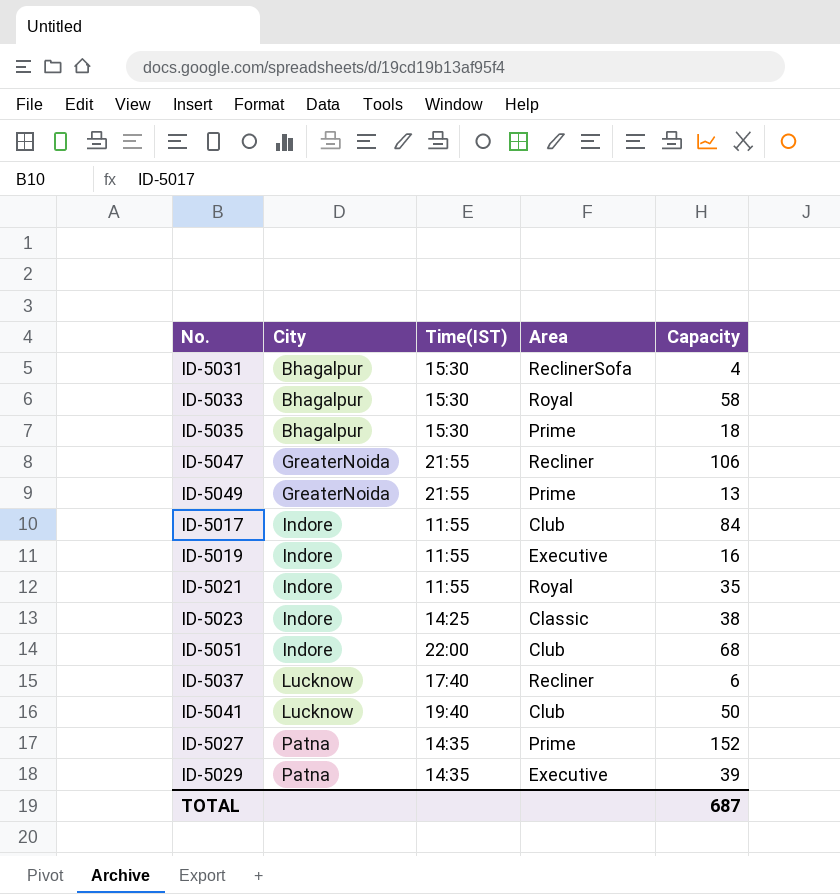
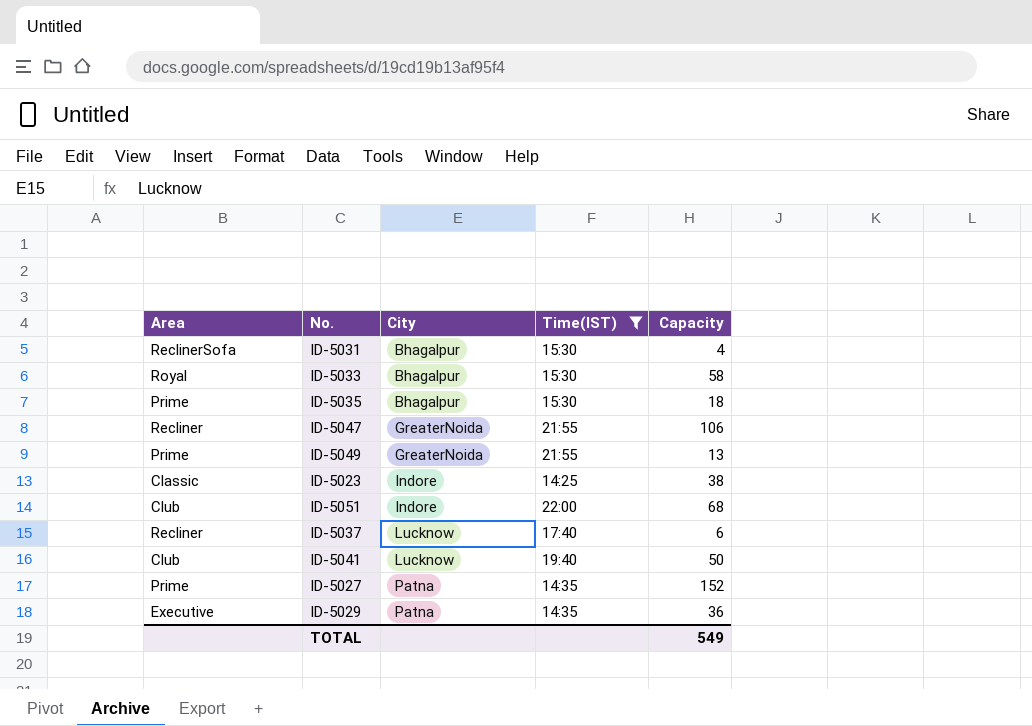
filter: none -> Time(IST) != 11:55
column Area | position: 4 -> 1
ID-5029 | Capacity: 39 -> 36
TOTAL | Capacity: 687 -> 549

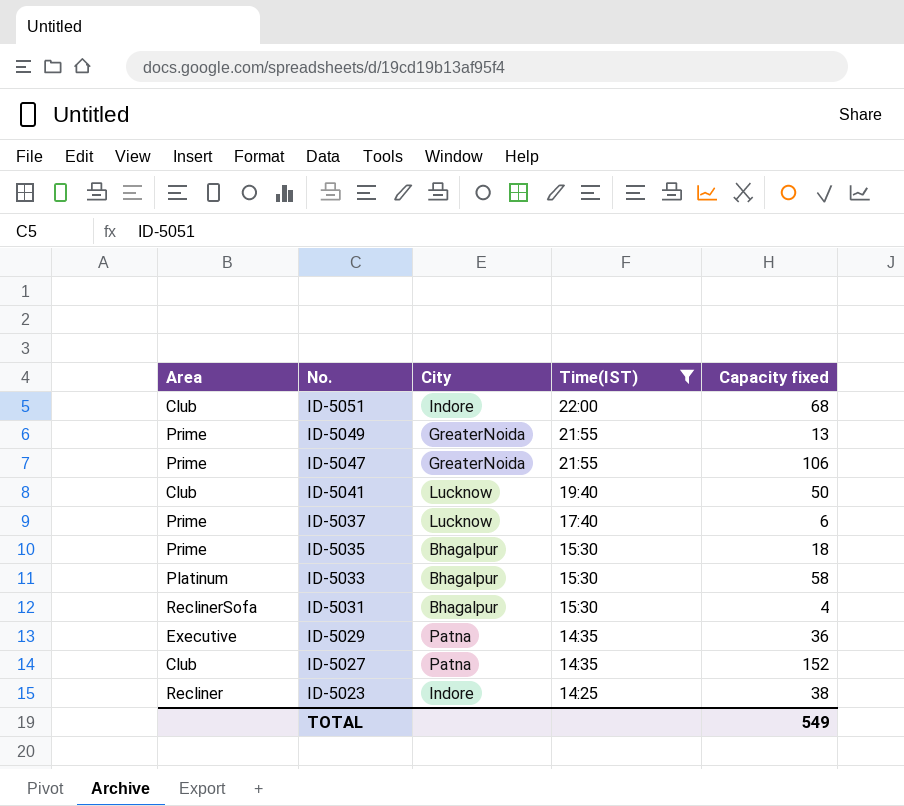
row order: City ascending -> No. descending
column name: Capacity -> Capacity fixed
ID-5047 | Area: Recliner -> Prime
ID-5037 | Area: Recliner -> Prime
ID-5033 | Area: Royal -> Platinum
ID-5027 | Area: Prime -> Club
ID-5023 | Area: Classic -> Recliner

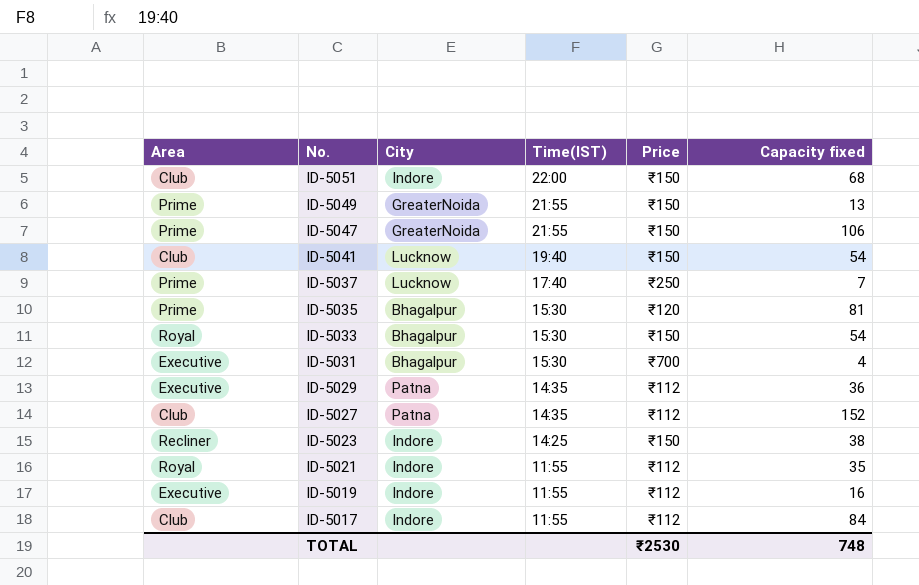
filter: Time(IST) != 11:55 -> none
column Price | position: none -> 5
ID-5041 | Capacity fixed: 50 -> 54
ID-5037 | Capacity fixed: 6 -> 7
ID-5035 | Capacity fixed: 18 -> 81
ID-5033 | Area: Platinum -> Royal
ID-5033 | Capacity fixed: 58 -> 54
ID-5031 | Area: ReclinerSofa -> Executive
TOTAL | Capacity fixed: 549 -> 748

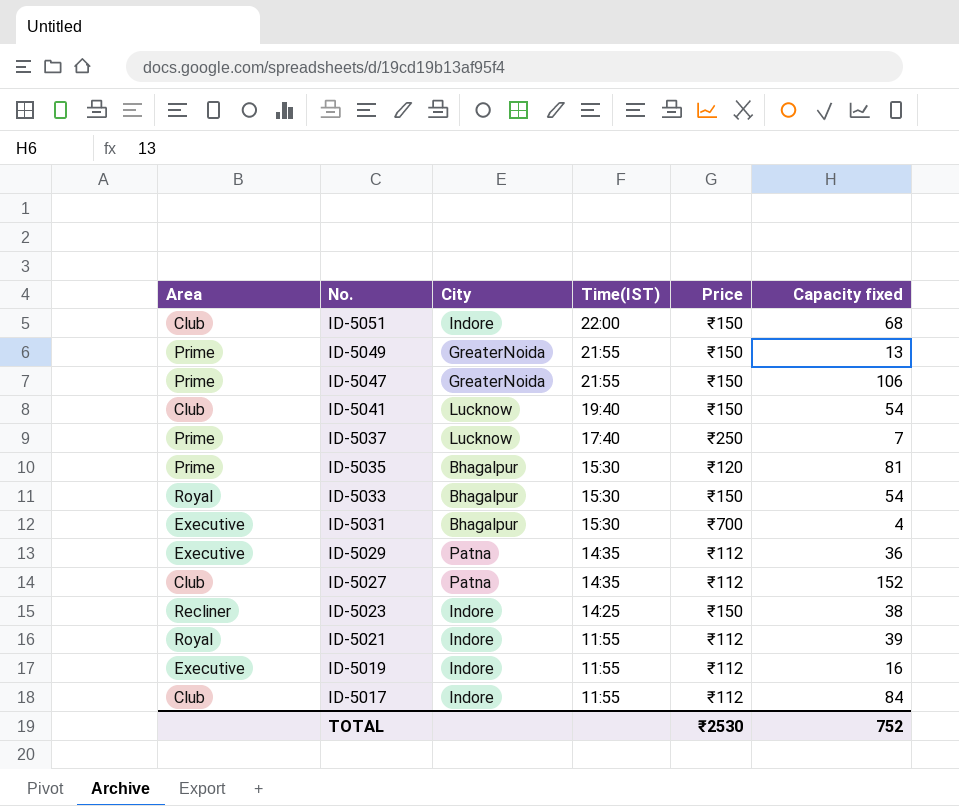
ID-5021 | Capacity fixed: 35 -> 39
TOTAL | Capacity fixed: 748 -> 752

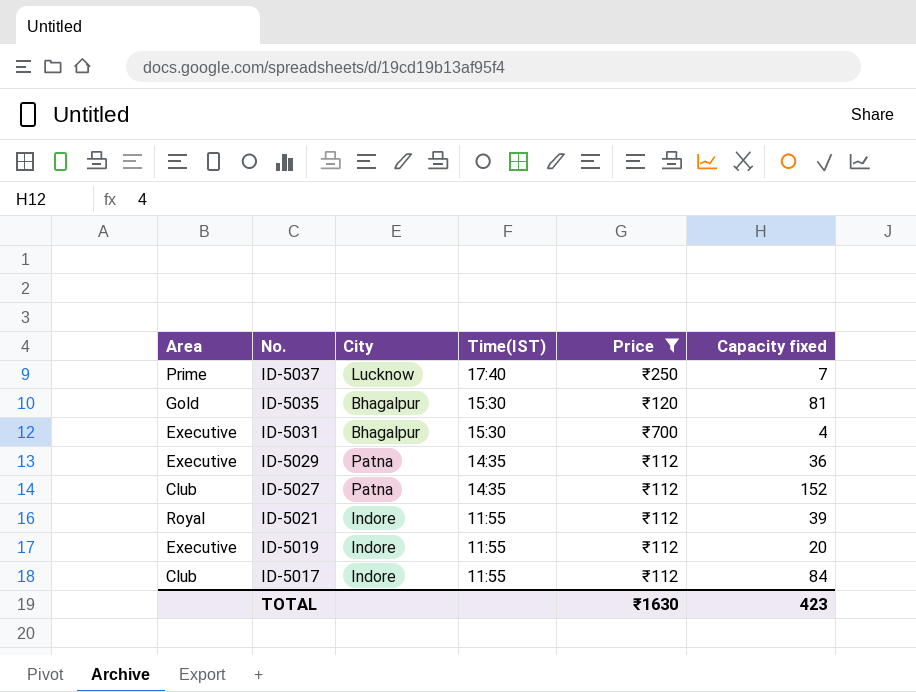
filter: none -> Price != ₹150
ID-5035 | Area: Prime -> Gold
ID-5019 | Capacity fixed: 16 -> 20
TOTAL | Price: ₹2530 -> ₹1630
TOTAL | Capacity fixed: 752 -> 423

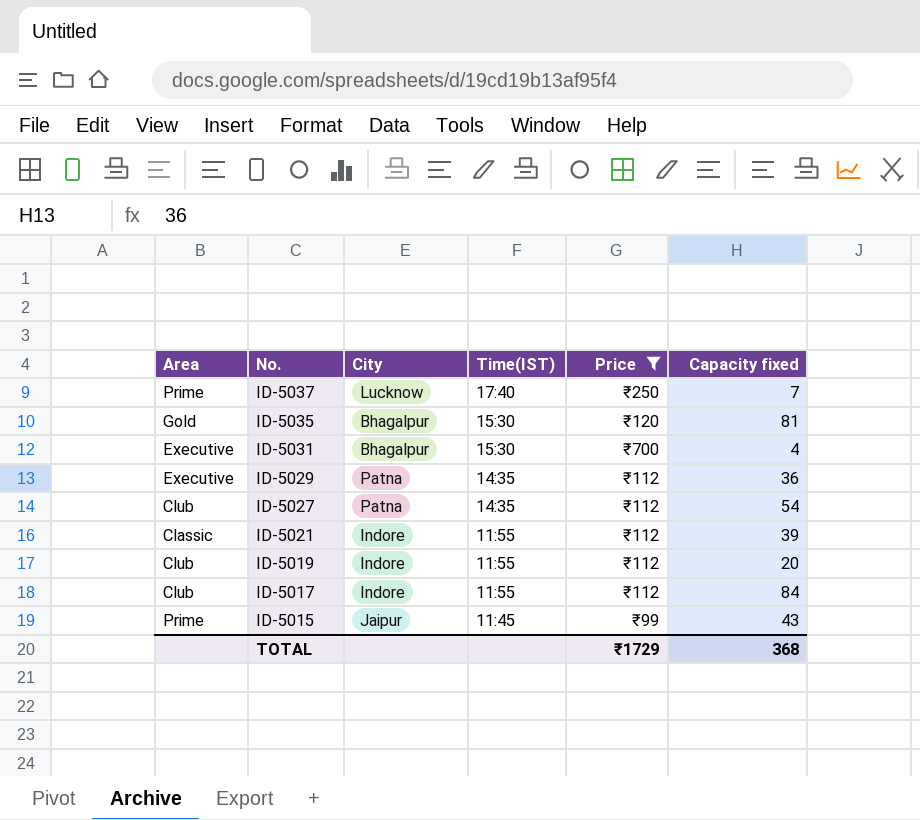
ID-5027 | Capacity fixed: 152 -> 54
ID-5021 | Area: Royal -> Classic
ID-5019 | Area: Executive -> Club
row ID-5015: none -> Prime | Jaipur | 11:45 | ₹99 | 43
TOTAL | Price: ₹1630 -> ₹1729
TOTAL | Capacity fixed: 423 -> 368

